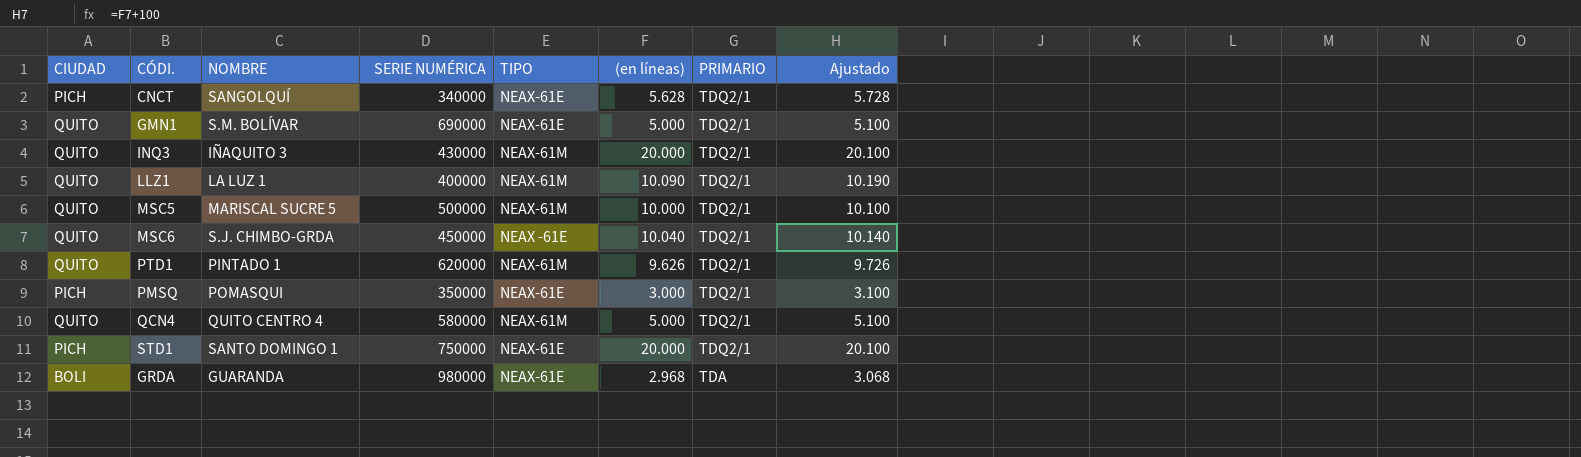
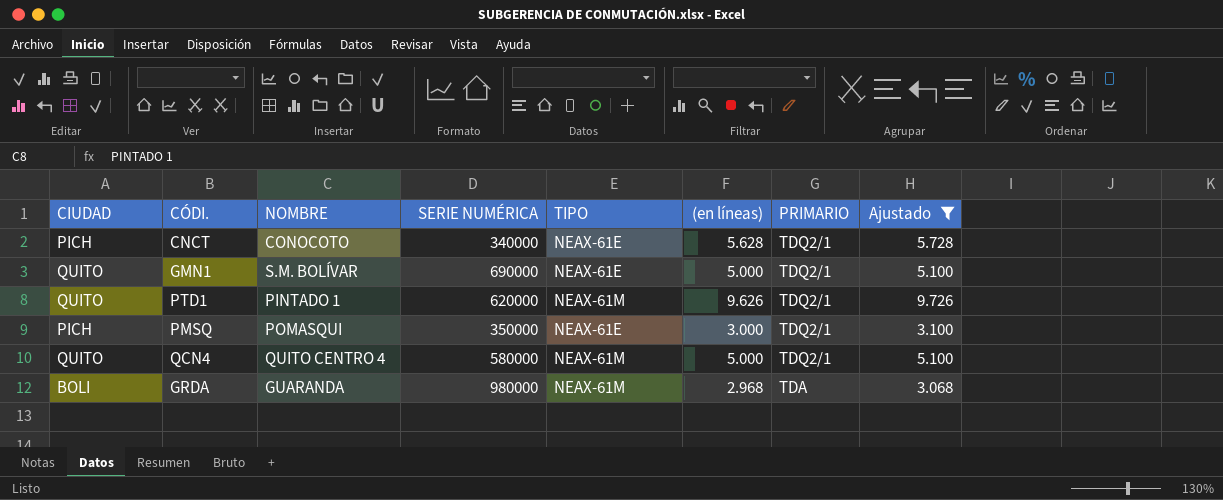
filter: none -> Ajustado <= 9.726
CNCT | NOMBRE: SANGOLQUÍ -> CONOCOTO
GRDA | TIPO: NEAX-61E -> NEAX-61M

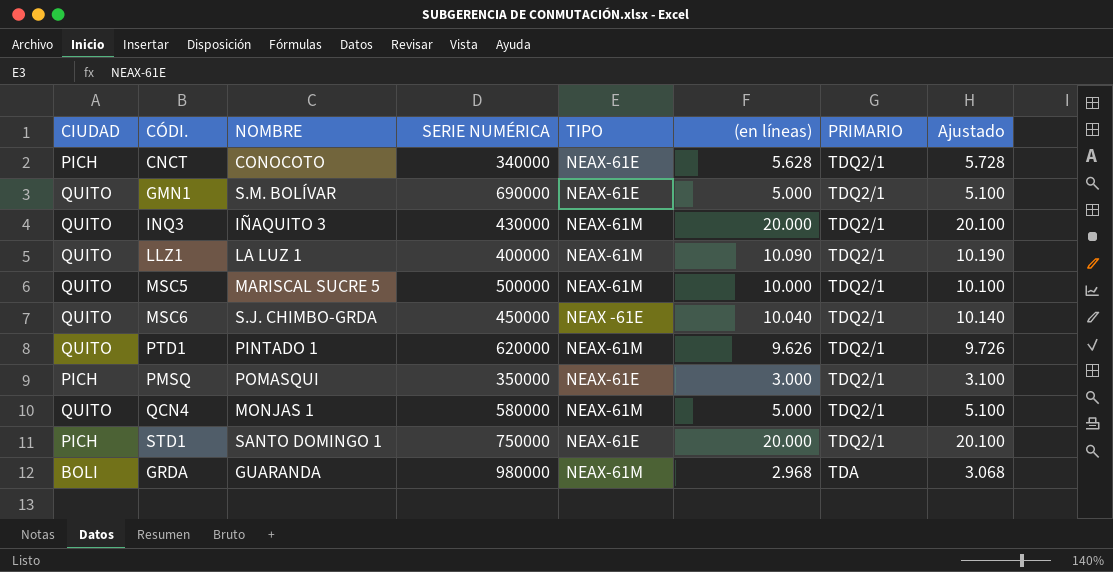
filter: Ajustado <= 9.726 -> none
QCN4 | NOMBRE: QUITO CENTRO 4 -> MONJAS 1

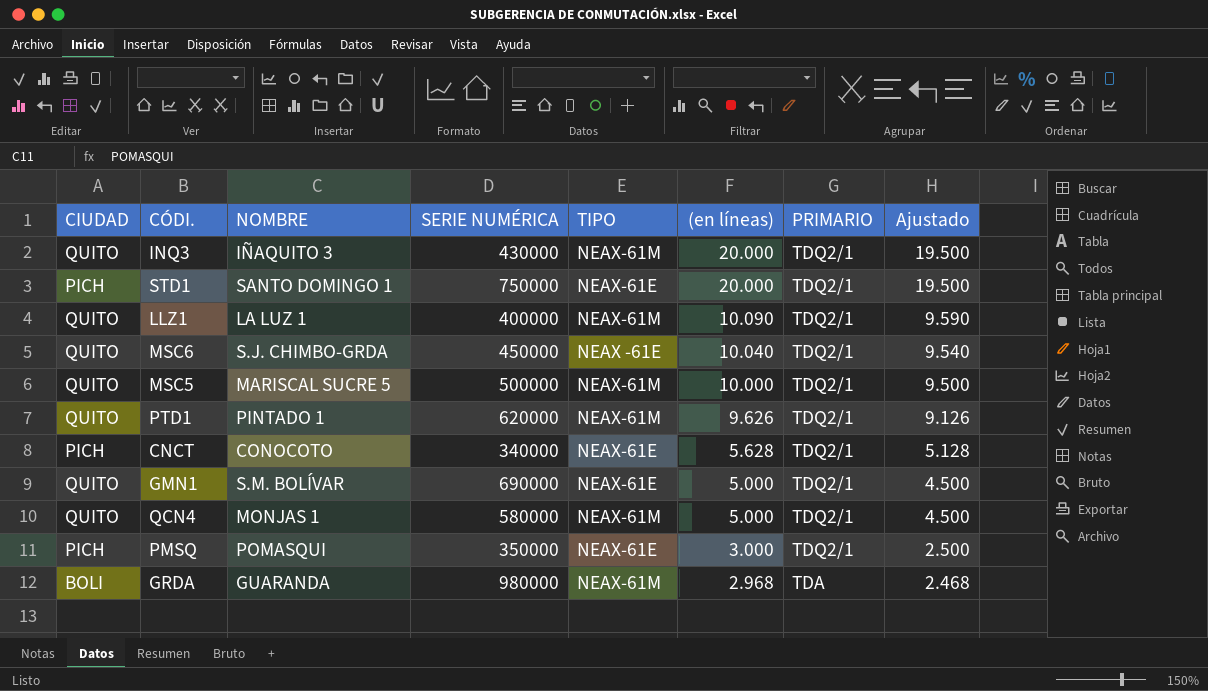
row order: PRIMARIO descending -> (en líneas) descending
column Ajustado | formula: [(en líneas)] + 100 -> [(en líneas)] - 500

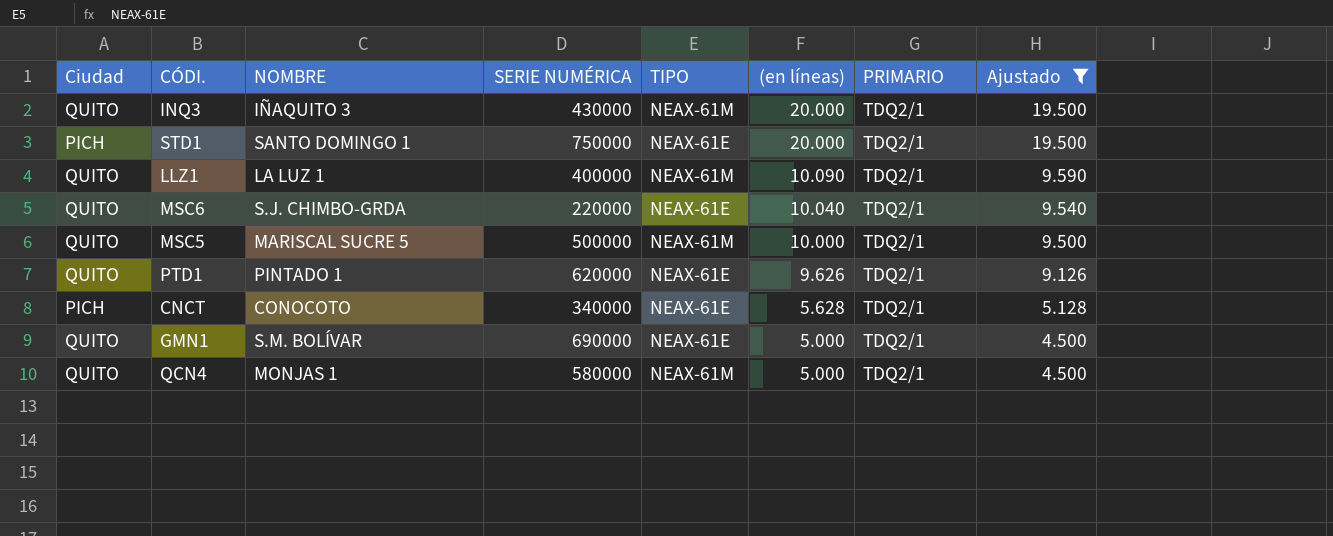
filter: none -> Ajustado >= 4.500
column name: CIUDAD -> Ciudad
MSC6 | SERIE NUMÉRICA: 450000 -> 220000
MSC6 | TIPO: NEAX -61E -> NEAX-61E
PTD1 | TIPO: NEAX-61M -> NEAX-61E

